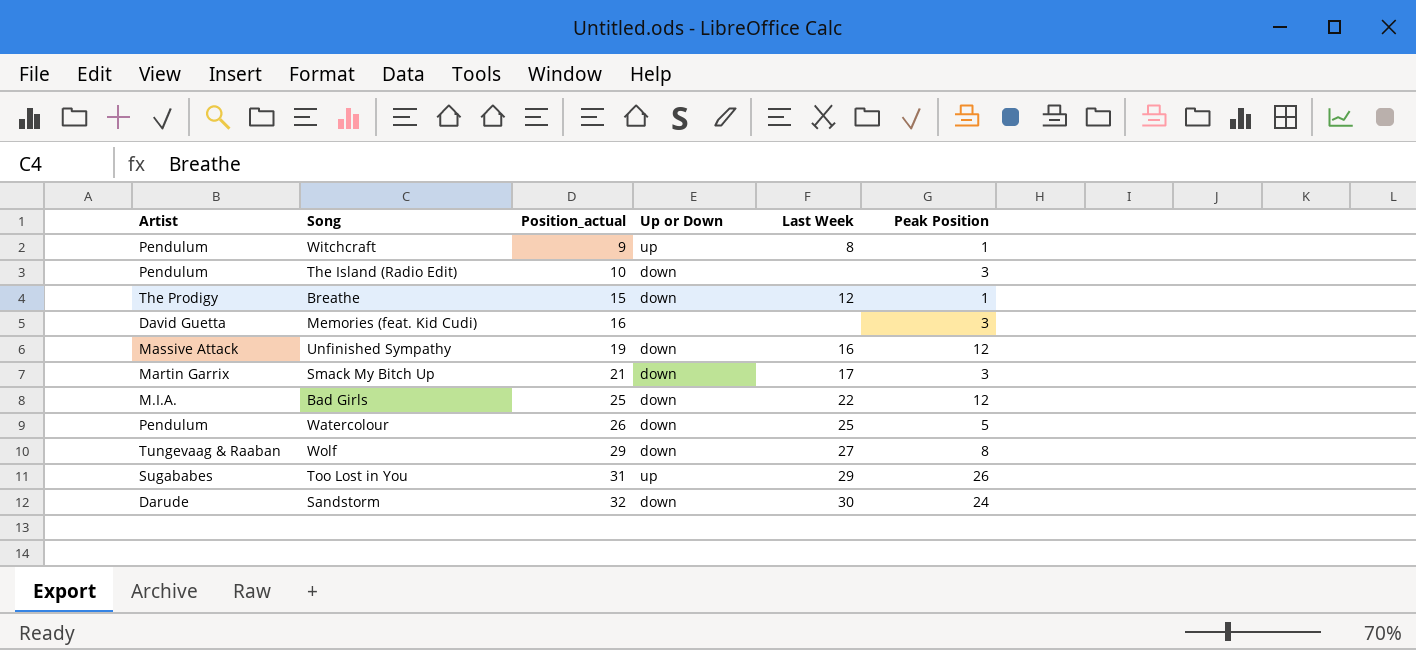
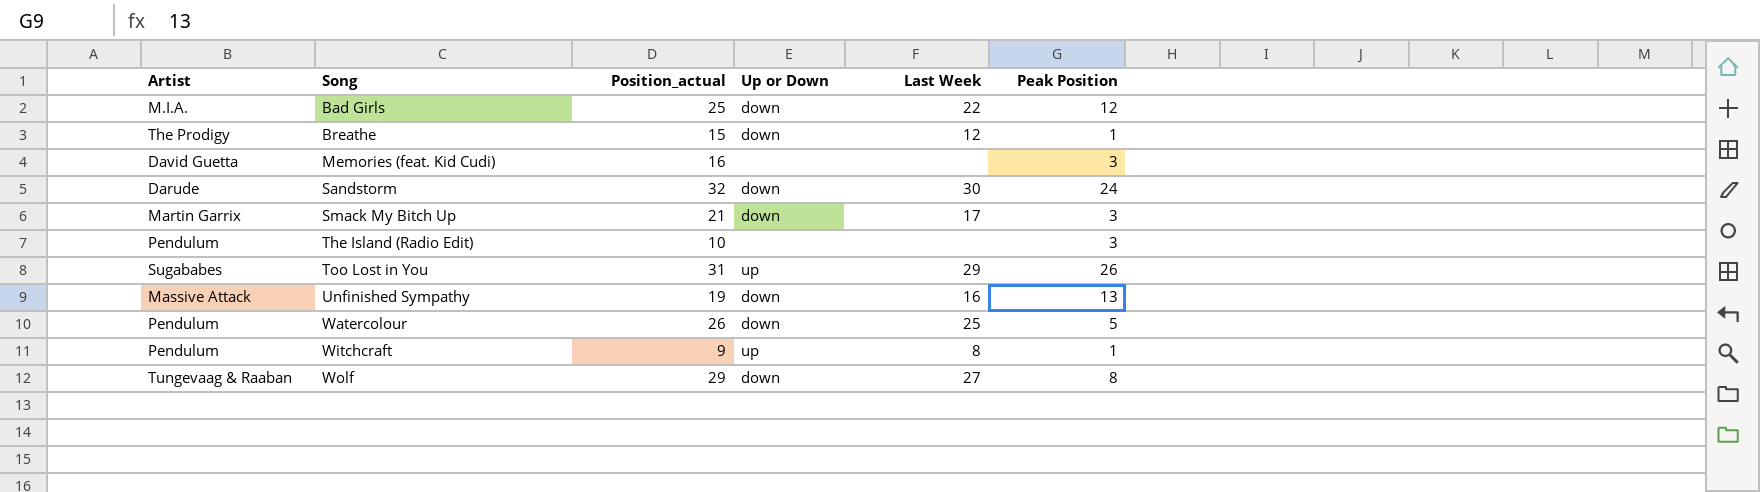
row order: Position_actual ascending -> Song ascending
The Island (Radio Edit) | Up or Down: down -> none
Unfinished Sympathy | Peak Position: 12 -> 13

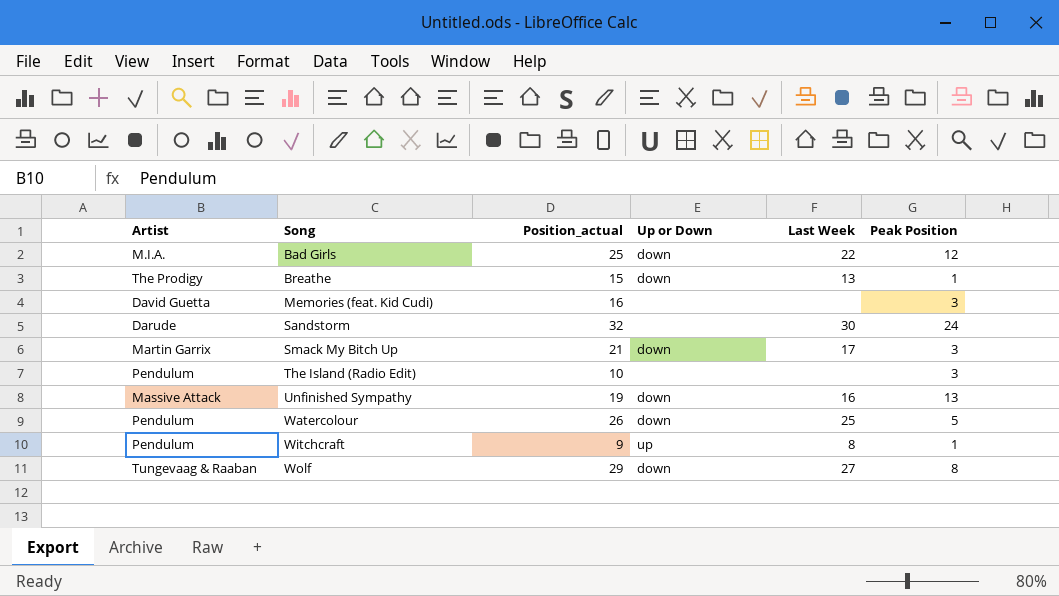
row Too Lost in You: Sugababes | 31 | up | 29 | 26 -> none
Breathe | Last Week: 12 -> 13
Sandstorm | Up or Down: down -> none

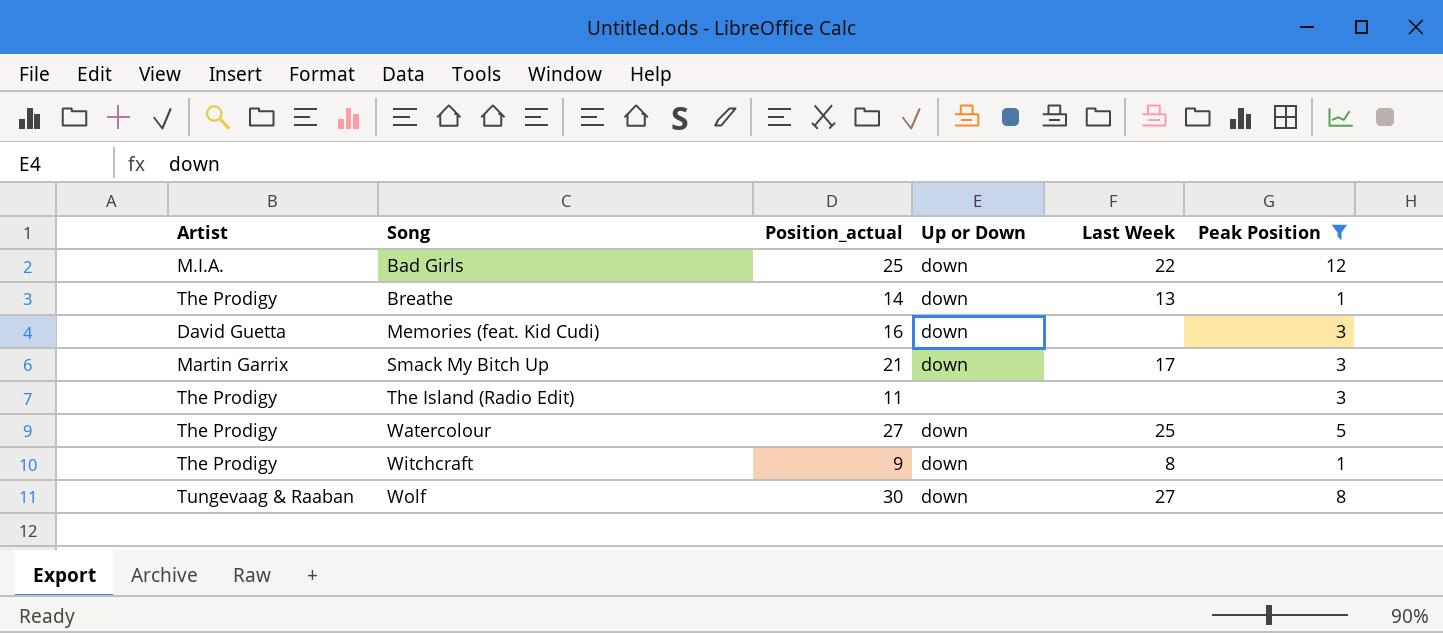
filter: none -> Peak Position <= 12
Breathe | Position_actual: 15 -> 14
Memories (feat. Kid Cudi) | Up or Down: none -> down
The Island (Radio Edit) | Artist: Pendulum -> The Prodigy
The Island (Radio Edit) | Position_actual: 10 -> 11
Watercolour | Artist: Pendulum -> The Prodigy
Watercolour | Position_actual: 26 -> 27
Witchcraft | Artist: Pendulum -> The Prodigy
Witchcraft | Up or Down: up -> down
Wolf | Position_actual: 29 -> 30

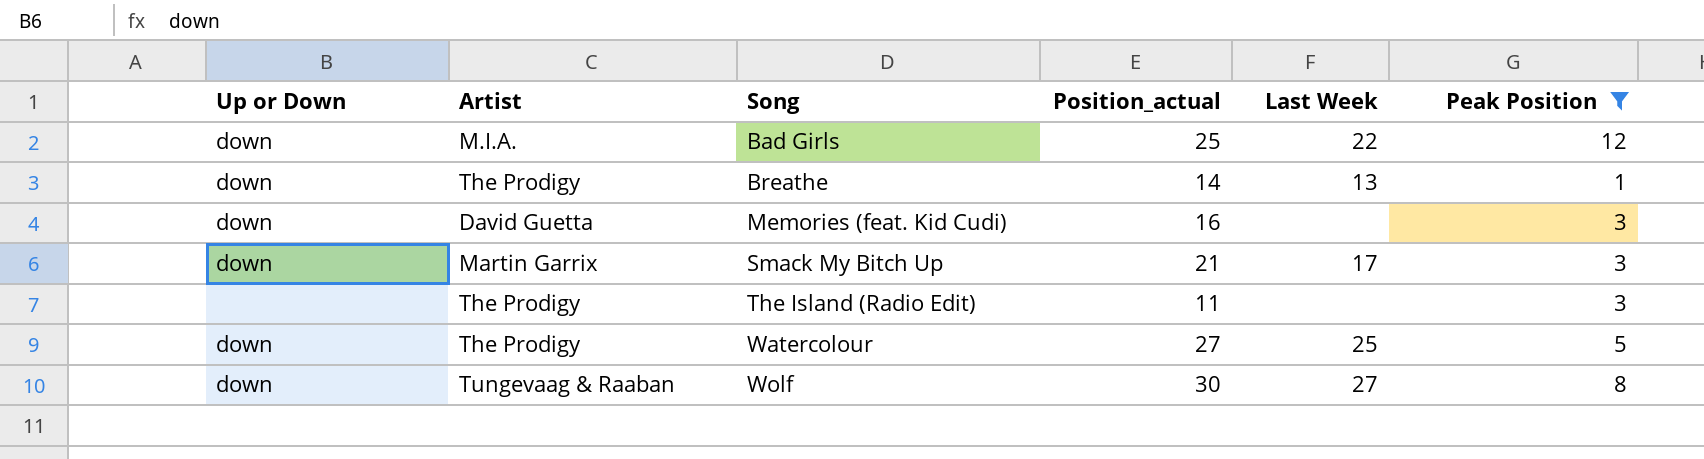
column Up or Down | position: 4 -> 1
row Witchcraft: The Prodigy | 9 | down | 8 | 1 -> none

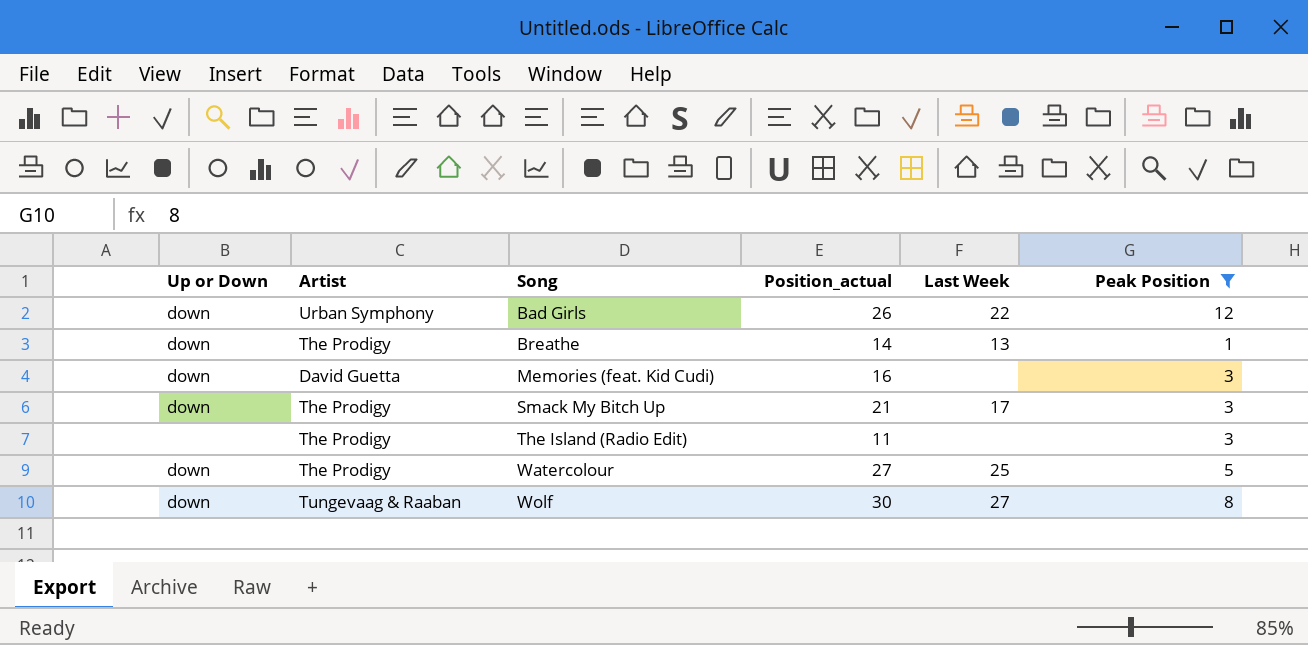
Bad Girls | Artist: M.I.A. -> Urban Symphony
Bad Girls | Position_actual: 25 -> 26
Smack My Bitch Up | Artist: Martin Garrix -> The Prodigy

